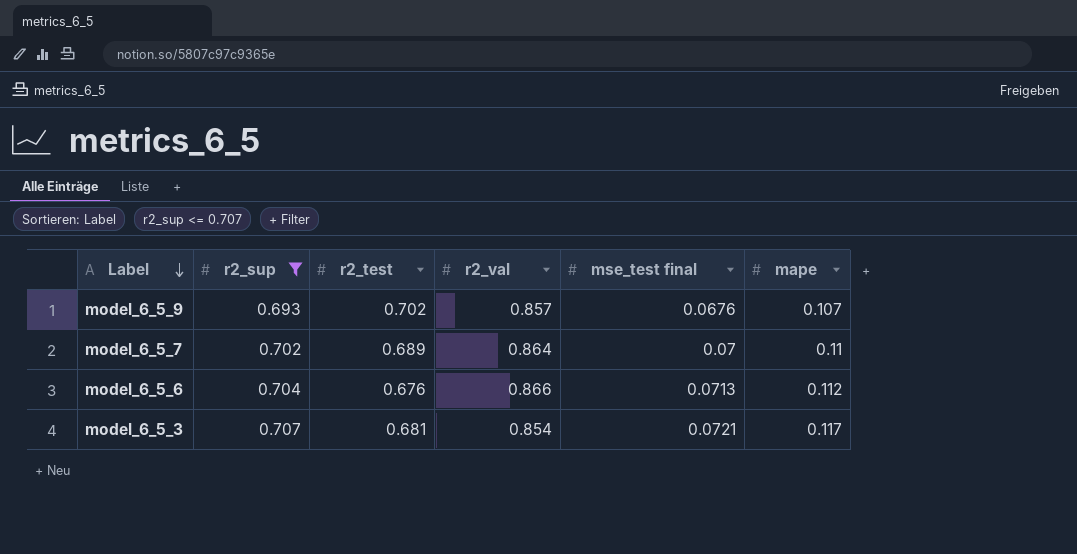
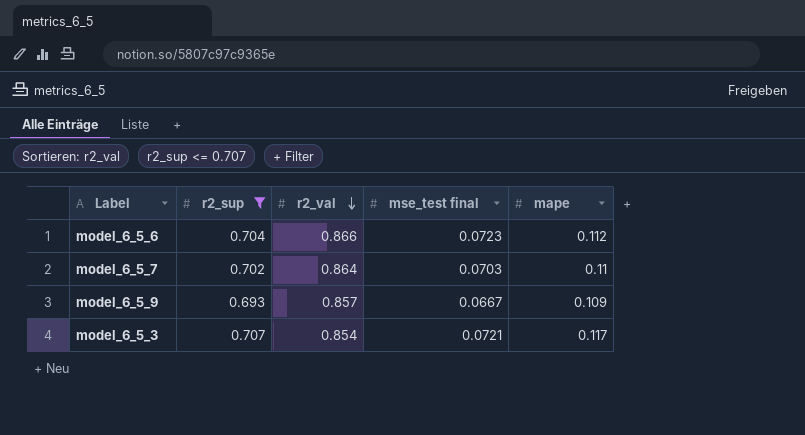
row order: Label descending -> r2_val descending
column r2_test | position: 3 -> none
model_6_5_6 | mse_test final: 0.0713 -> 0.0723
model_6_5_7 | mse_test final: 0.07 -> 0.0703
model_6_5_9 | mse_test final: 0.0676 -> 0.0667
model_6_5_9 | mape: 0.107 -> 0.109

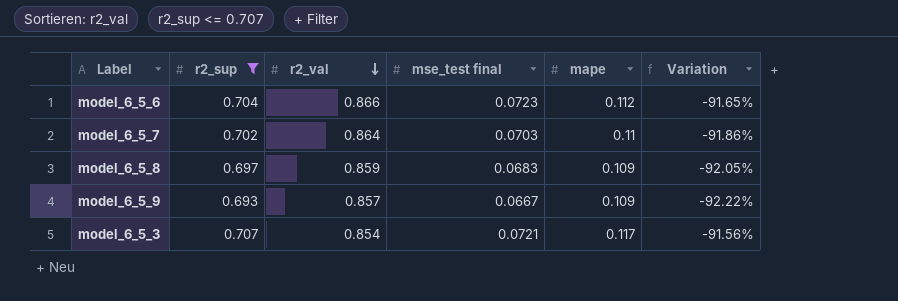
column Variation | formula: none -> ([mse_test final] - [r2_val]) / [r2_val]
row model_6_5_8: none -> 0.697 | 0.859 | 0.0683 | 0.109 | -92.05%

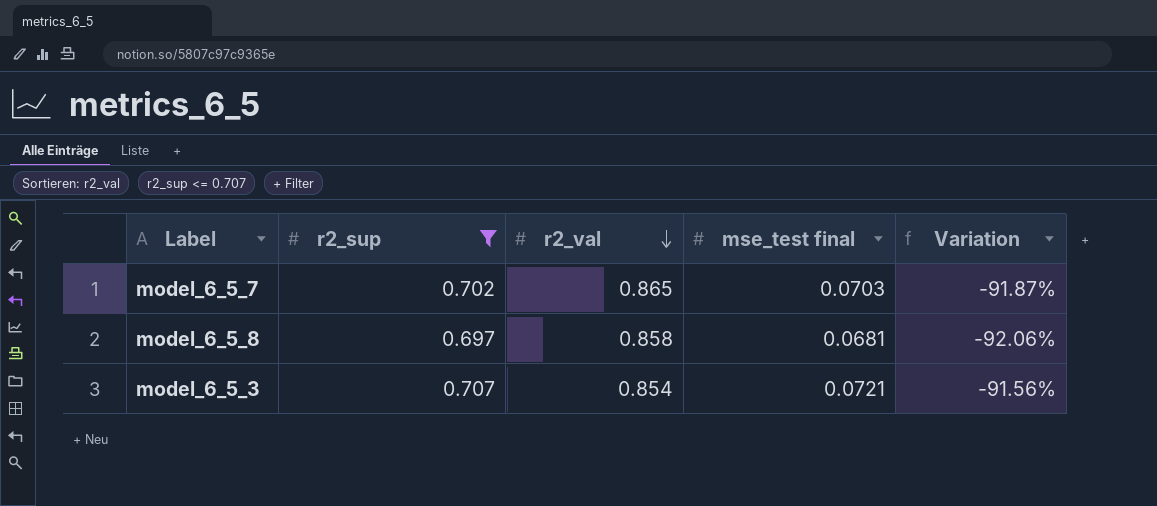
column mape | position: 5 -> none
row model_6_5_6: 0.704 | 0.866 | 0.0723 | 0.112 | -91.65% -> none
row model_6_5_9: 0.693 | 0.857 | 0.0667 | 0.109 | -92.22% -> none
model_6_5_7 | r2_val: 0.864 -> 0.865
model_6_5_7 | Variation: -91.86% -> -91.87%
model_6_5_8 | r2_val: 0.859 -> 0.858
model_6_5_8 | mse_test final: 0.0683 -> 0.0681
model_6_5_8 | Variation: -92.05% -> -92.06%

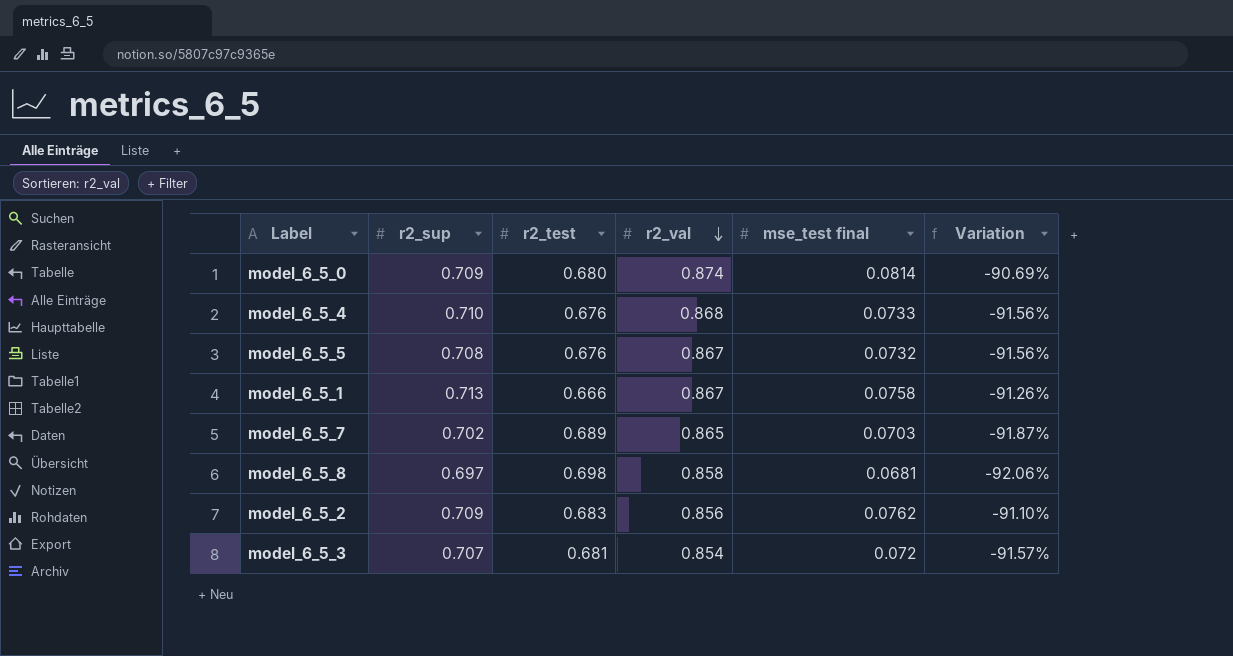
filter: r2_sup <= 0.707 -> none
column r2_test | position: none -> 3
model_6_5_3 | mse_test final: 0.0721 -> 0.072
model_6_5_3 | Variation: -91.56% -> -91.57%

